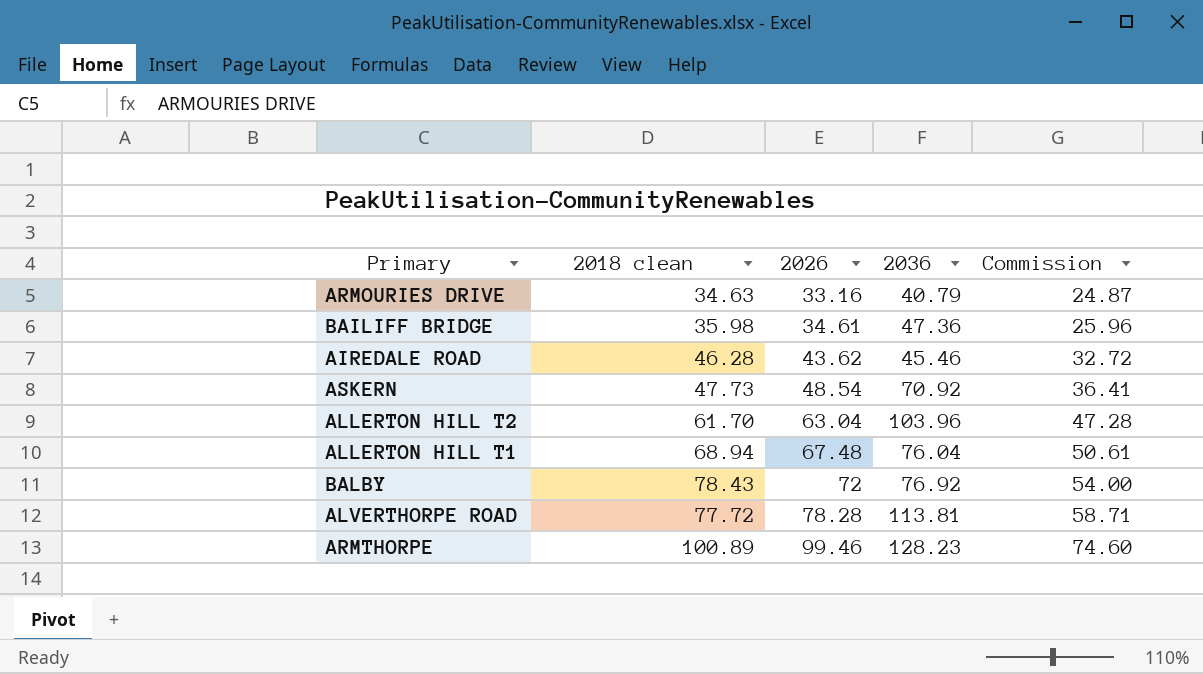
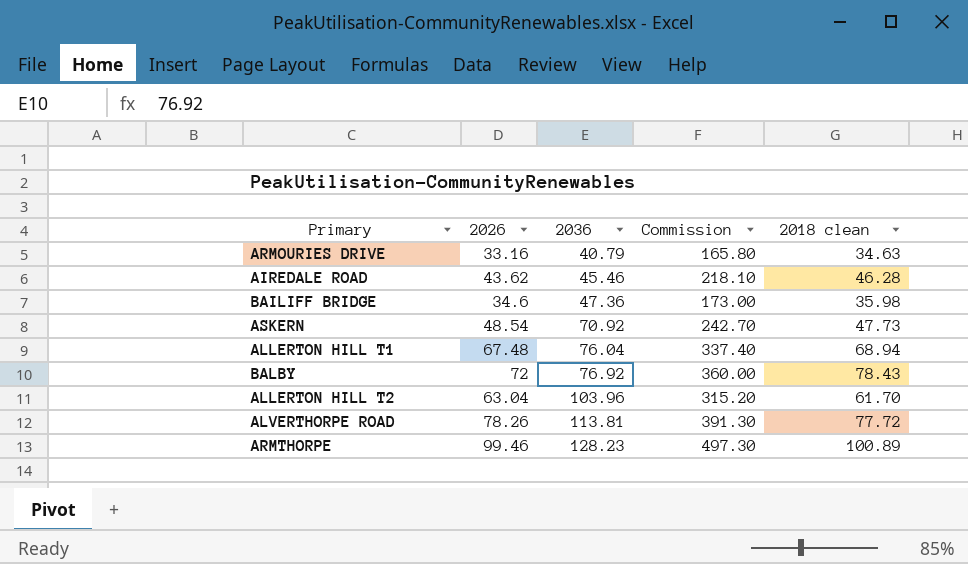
row order: 2026 ascending -> 2036 ascending
column Commission | formula: [2026] * 0.75 -> [2026] * 5
column 2018 clean | position: 2 -> 5
BAILIFF BRIDGE | 2026: 34.61 -> 34.6
ALVERTHORPE ROAD | 2026: 78.28 -> 78.26

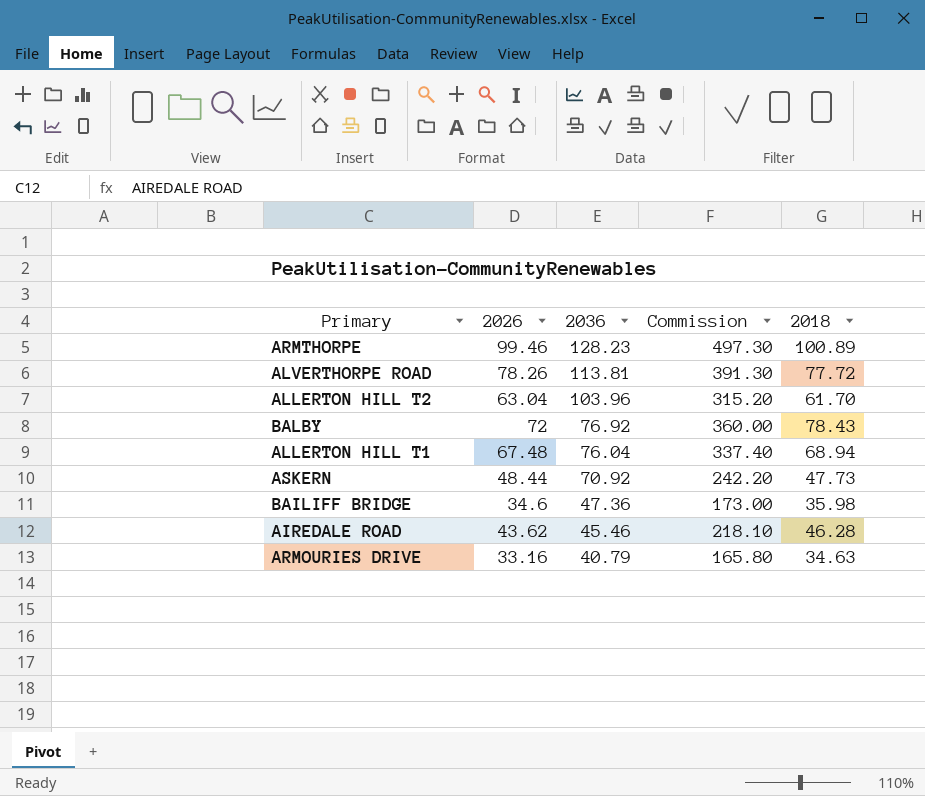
row order: 2036 ascending -> 2036 descending
column name: 2018 clean -> 2018
ASKERN | 2026: 48.54 -> 48.44
ASKERN | Commission: 242.70 -> 242.20

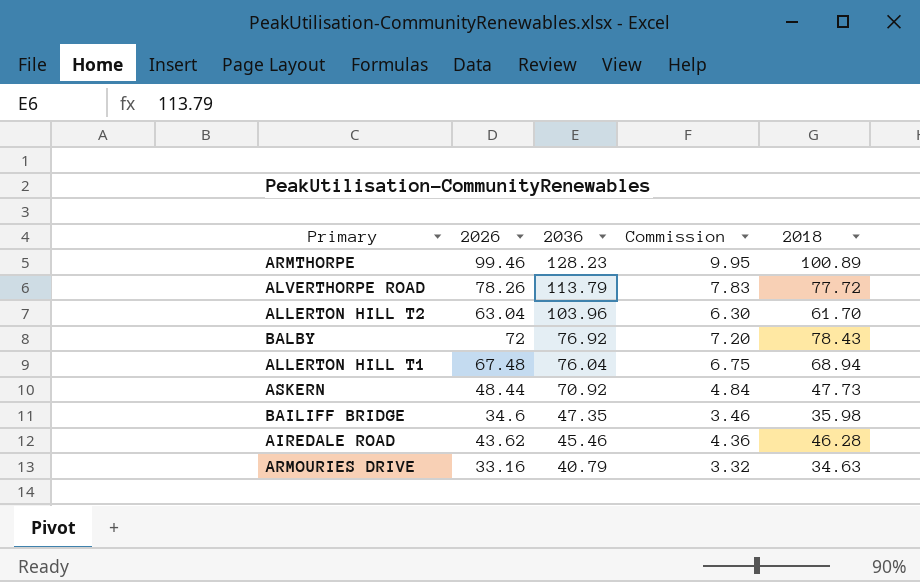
column Commission | formula: [2026] * 5 -> [2026] * 0.1
ALVERTHORPE ROAD | 2036: 113.81 -> 113.79
BAILIFF BRIDGE | 2036: 47.36 -> 47.35

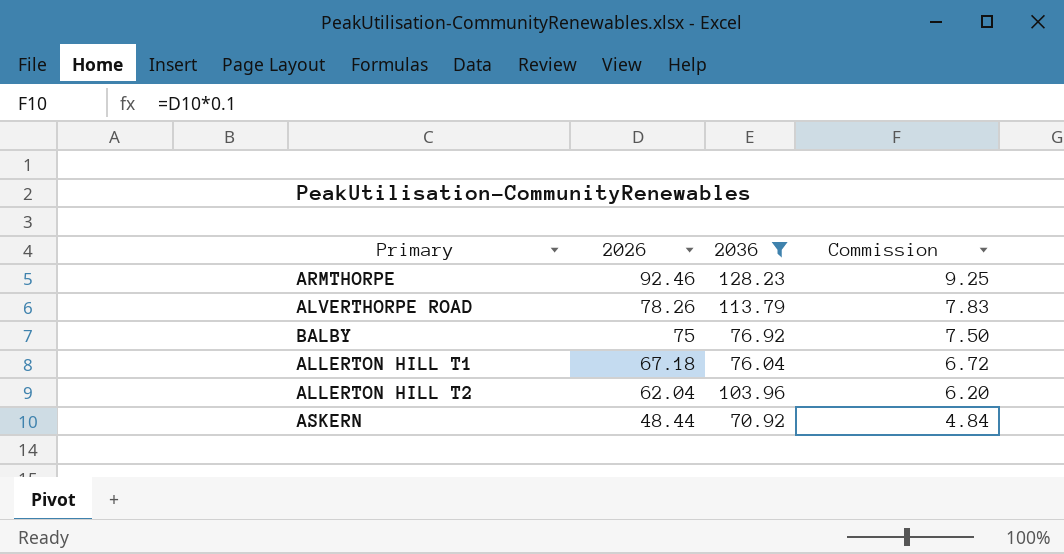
filter: none -> 2036 >= 70.92
row order: 2036 descending -> 2026 descending
column 2018 | position: 5 -> none
ARMTHORPE | 2026: 99.46 -> 92.46
ARMTHORPE | Commission: 9.95 -> 9.25
BALBY | 2026: 72 -> 75
BALBY | Commission: 7.20 -> 7.50
ALLERTON HILL T1 | 2026: 67.48 -> 67.18
ALLERTON HILL T1 | Commission: 6.75 -> 6.72
ALLERTON HILL T2 | 2026: 63.04 -> 62.04
ALLERTON HILL T2 | Commission: 6.30 -> 6.20

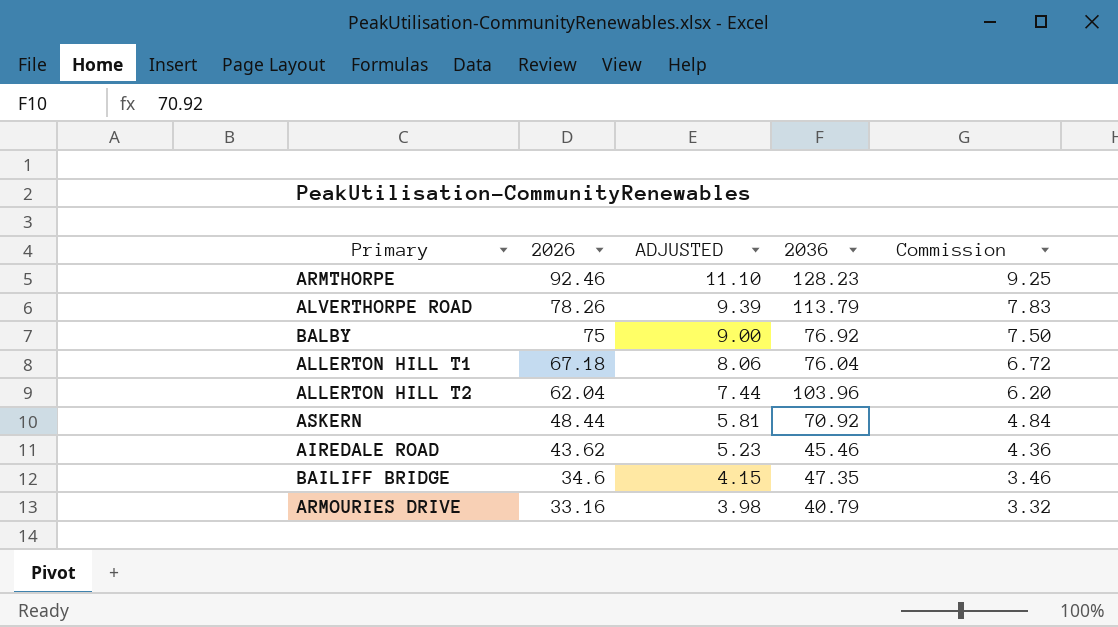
filter: 2036 >= 70.92 -> none
column ADJUSTED | formula: none -> [2026] * 0.12

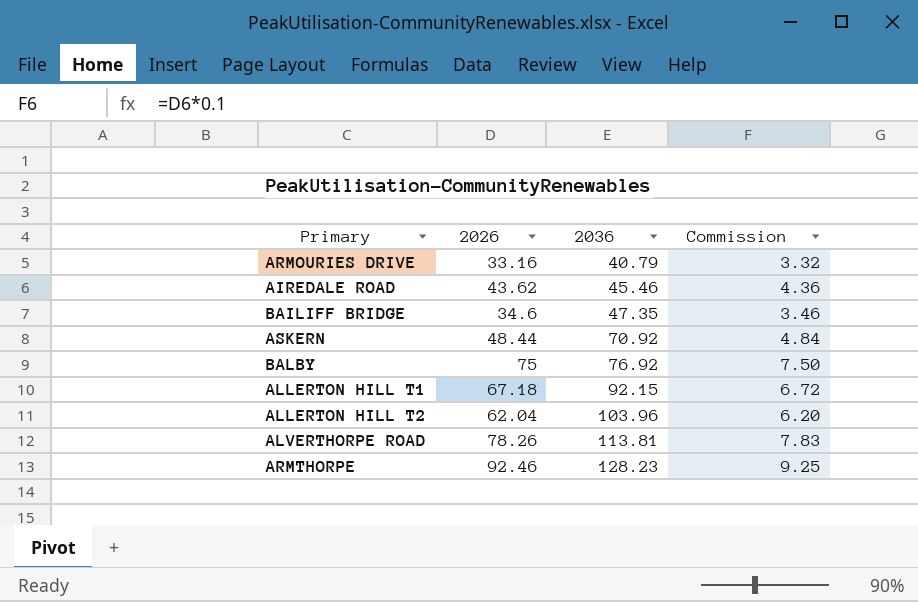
row order: 2026 descending -> 2036 ascending
column ADJUSTED | formula: [2026] * 0.12 -> none
ALLERTON HILL T1 | 2036: 76.04 -> 92.15
ALVERTHORPE ROAD | 2036: 113.79 -> 113.81

